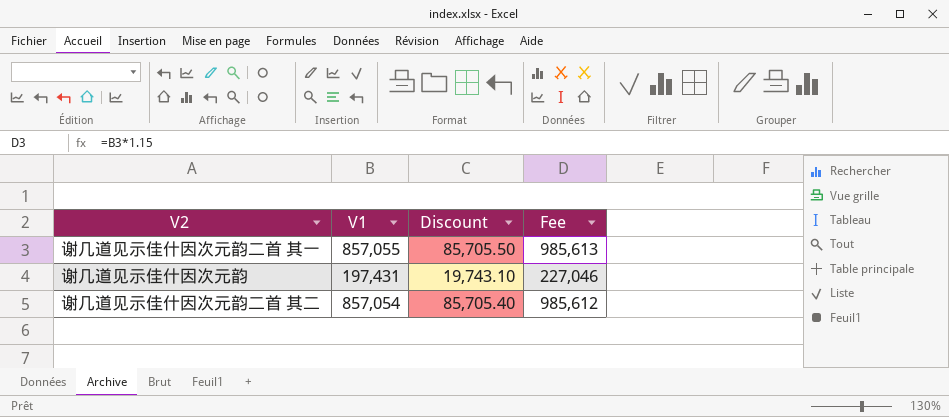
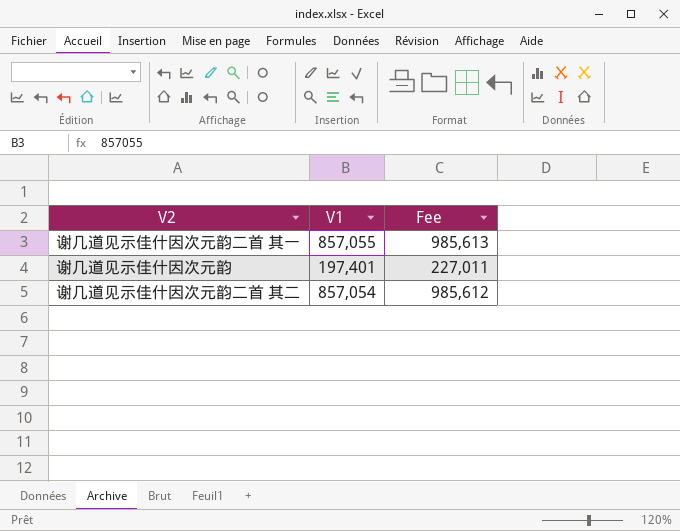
column Discount | formula: [V1] * 0.1 -> none
谢几道见示佳什因次元韵 | V1: 197,431 -> 197,401
谢几道见示佳什因次元韵 | Fee: 227,046 -> 227,011

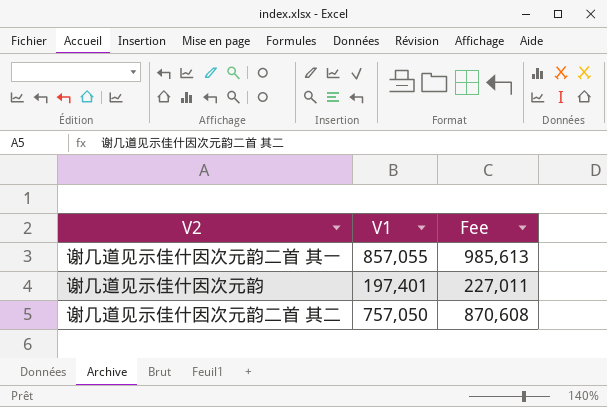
谢几道见示佳什因次元韵二首 其二 | V1: 857,054 -> 757,050
谢几道见示佳什因次元韵二首 其二 | Fee: 985,612 -> 870,608

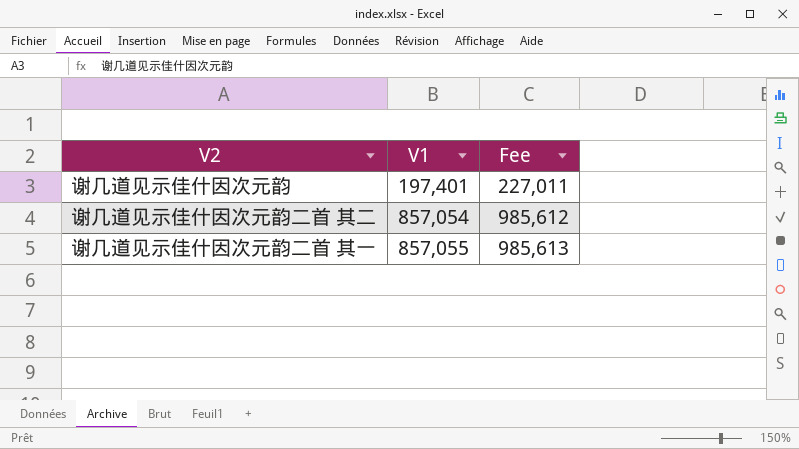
row order: none -> V1 ascending
谢几道见示佳什因次元韵二首 其二 | V1: 757,050 -> 857,054
谢几道见示佳什因次元韵二首 其二 | Fee: 870,608 -> 985,612

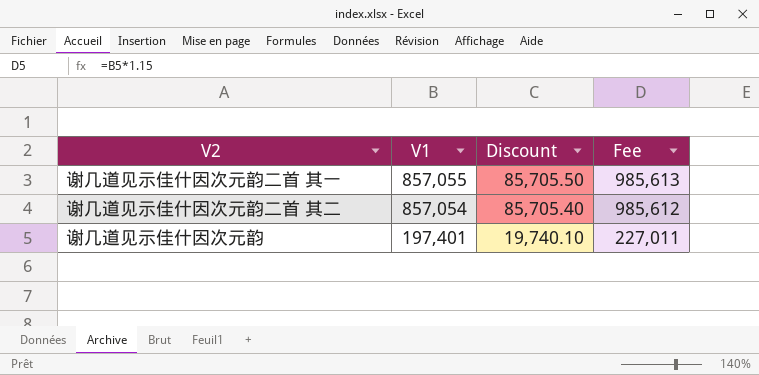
row order: V1 ascending -> V1 descending
column Discount | formula: none -> [V1] * 0.1

